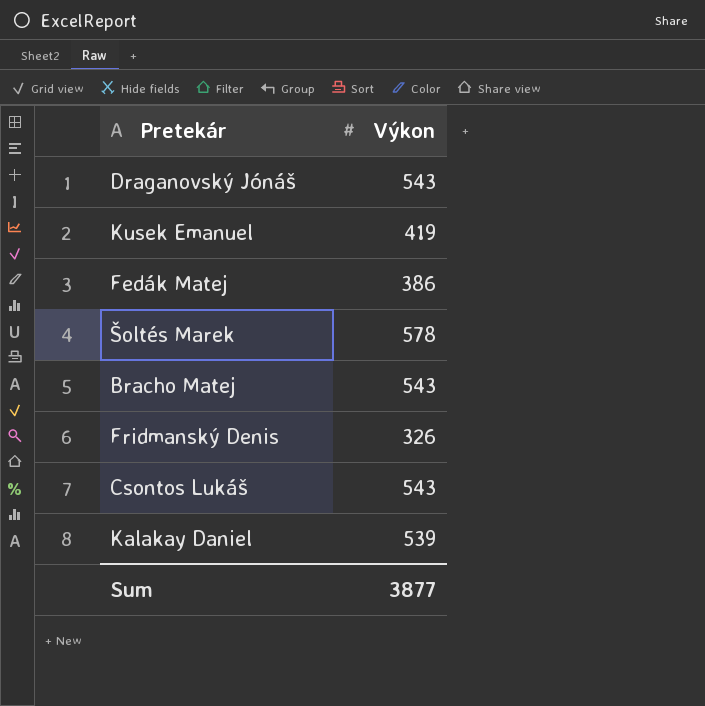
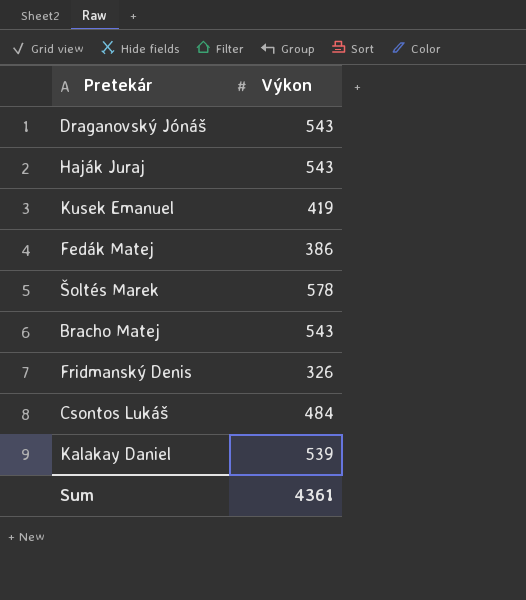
row Haják Juraj: none -> 543
Csontos Lukáš | Výkon: 543 -> 484
Sum | Výkon: 3877 -> 4361

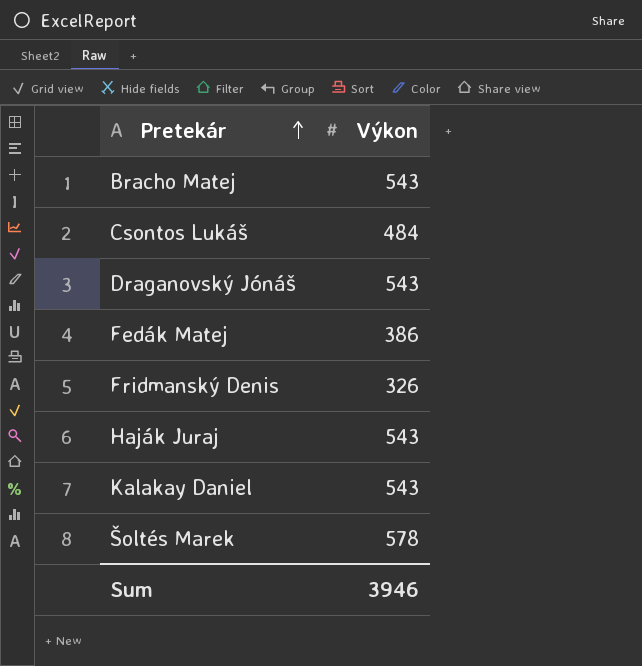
row order: none -> Pretekár ascending
row Kusek Emanuel: 419 -> none
Kalakay Daniel | Výkon: 539 -> 543
Sum | Výkon: 4361 -> 3946

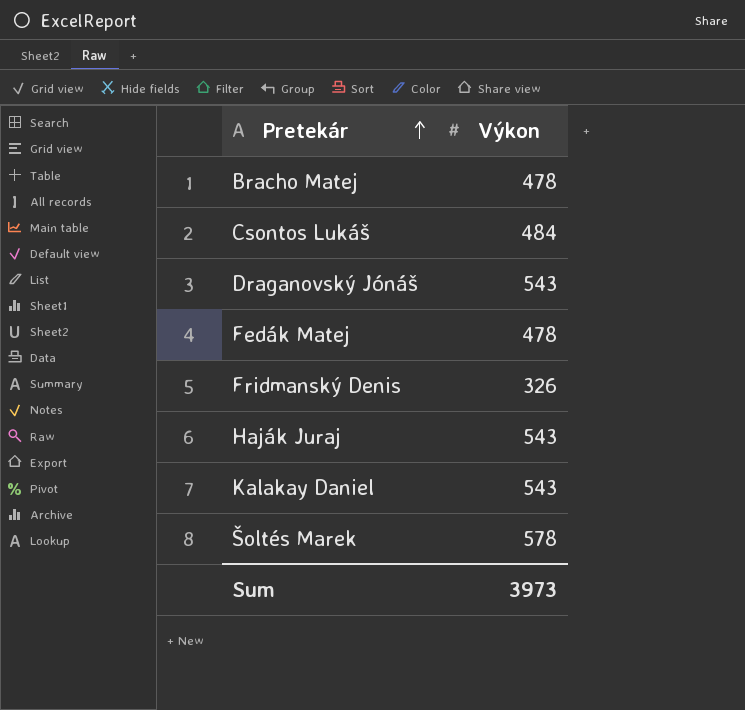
Bracho Matej | Výkon: 543 -> 478
Fedák Matej | Výkon: 386 -> 478
Sum | Výkon: 3946 -> 3973

